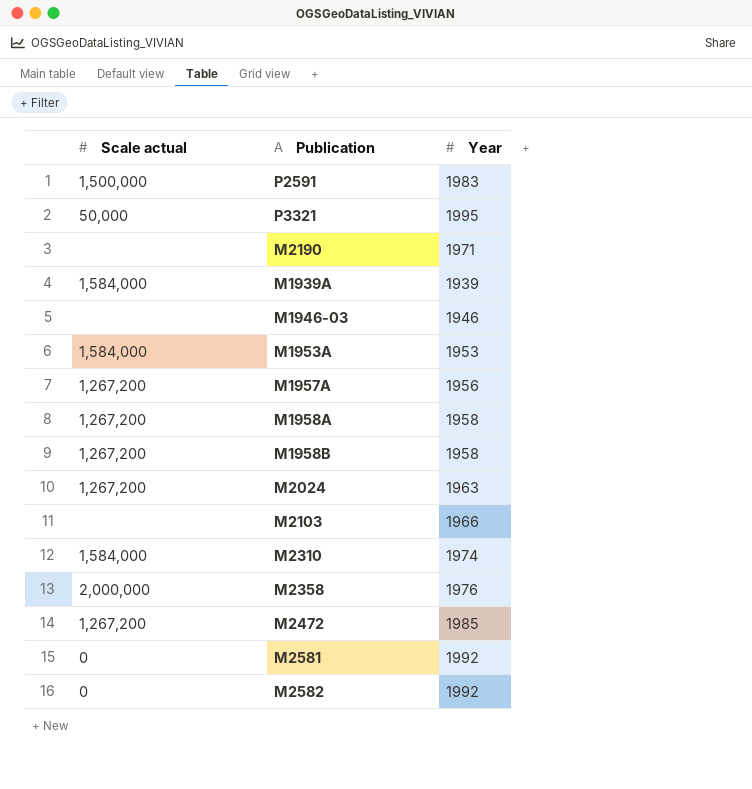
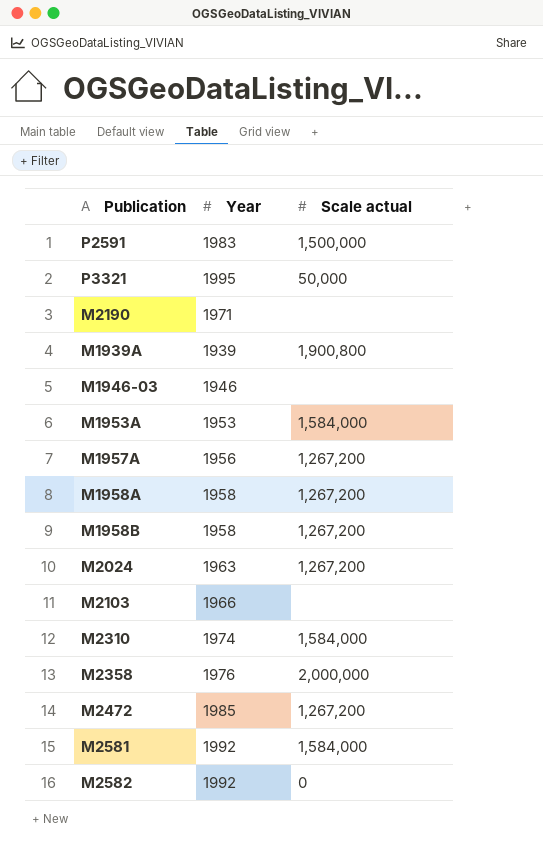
column Scale actual | position: 1 -> 3
M1939A | Scale actual: 1,584,000 -> 1,900,800
M2581 | Scale actual: 0 -> 1,584,000

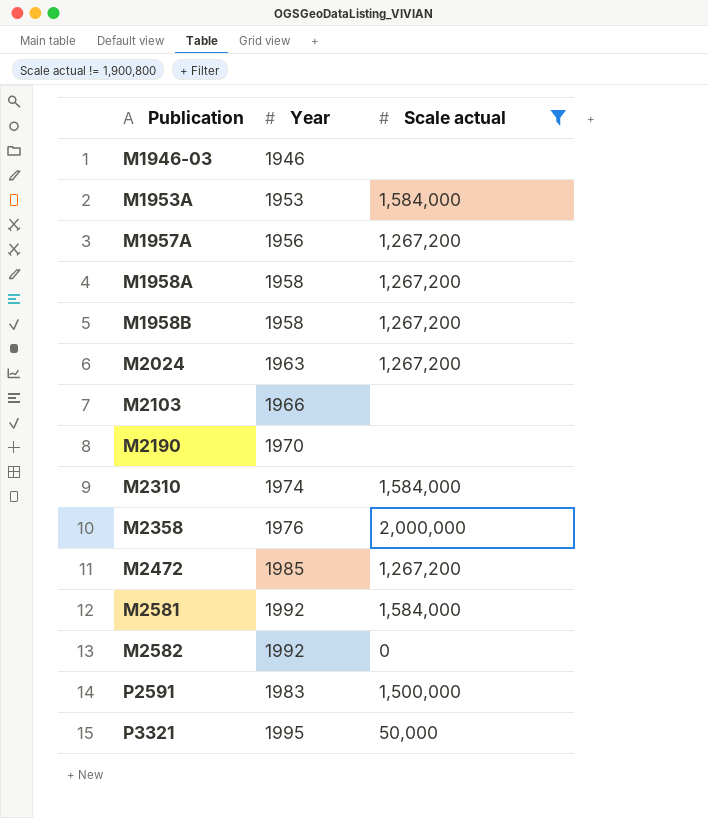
filter: none -> Scale actual != 1,900,800
row order: none -> Publication ascending
M2190 | Year: 1971 -> 1970

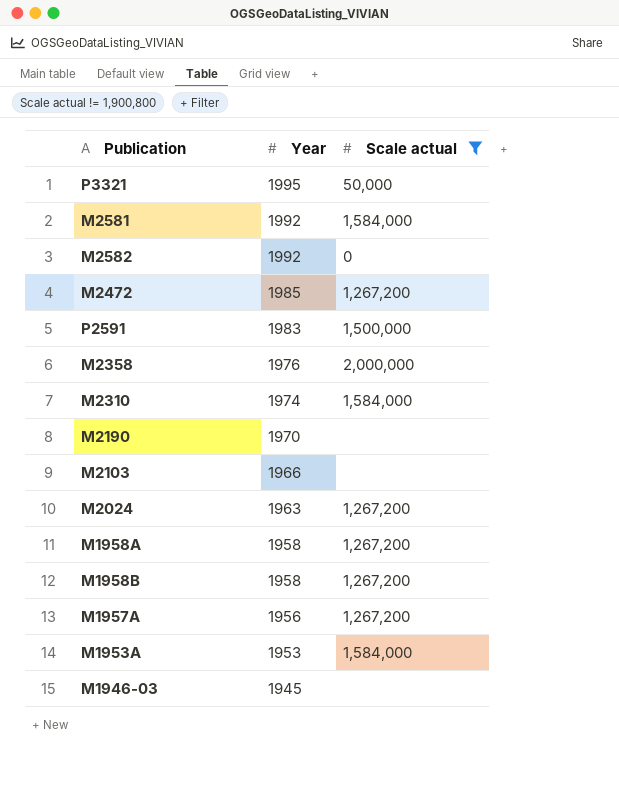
row order: Publication ascending -> Year descending
M1946-03 | Year: 1946 -> 1945

